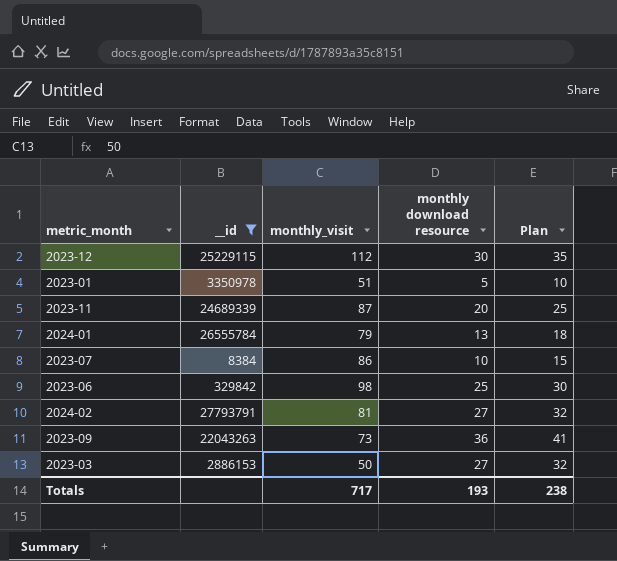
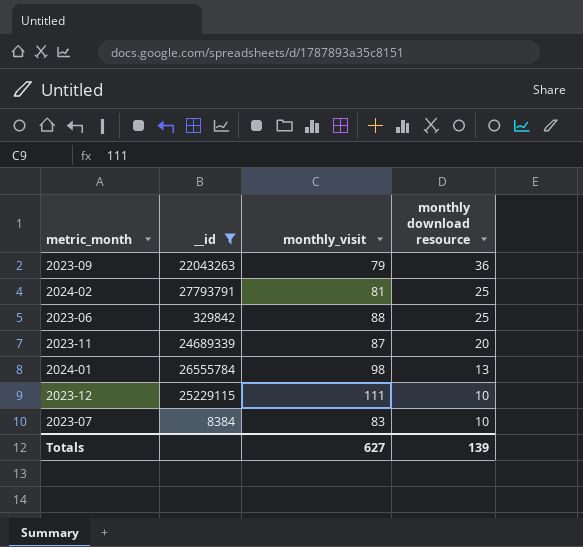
row order: none -> monthly download resource descending
column Plan | formula: [monthly download resource] + 5 -> none
row 2023-01: 3350978 | 51 | 5 | 10 -> none
row 2023-03: 2886153 | 50 | 27 | 32 -> none
2023-09 | monthly_visit: 73 -> 79
2024-02 | monthly download resource: 27 -> 25
2023-06 | monthly_visit: 98 -> 88
2024-01 | monthly_visit: 79 -> 98
2023-12 | monthly_visit: 112 -> 111
2023-12 | monthly download resource: 30 -> 10
2023-07 | monthly_visit: 86 -> 83
Totals | monthly_visit: 717 -> 627
Totals | monthly download resource: 193 -> 139

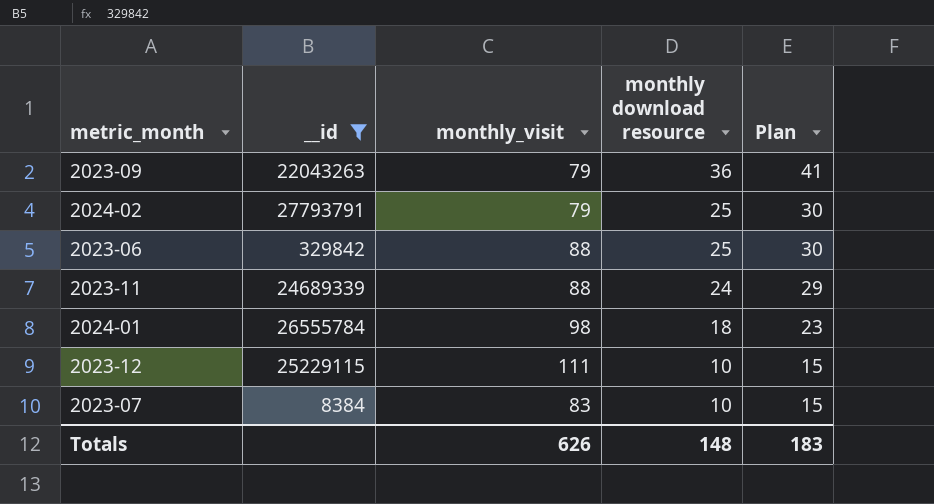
column Plan | formula: none -> [monthly download resource] + 5
2024-02 | monthly_visit: 81 -> 79
2023-11 | monthly_visit: 87 -> 88
2023-11 | monthly download resource: 20 -> 24
2024-01 | monthly download resource: 13 -> 18
Totals | monthly_visit: 627 -> 626
Totals | monthly download resource: 139 -> 148

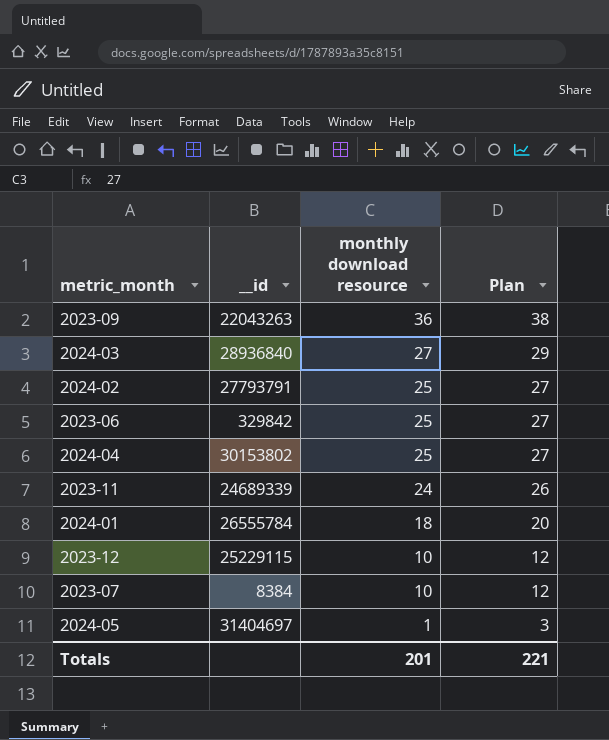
filter: __id <= 27793791 -> none
column monthly_visit | position: 3 -> none
column Plan | formula: [monthly download resource] + 5 -> [monthly download resource] + 2
Totals | monthly download resource: 148 -> 201
Totals | Plan: 183 -> 221

